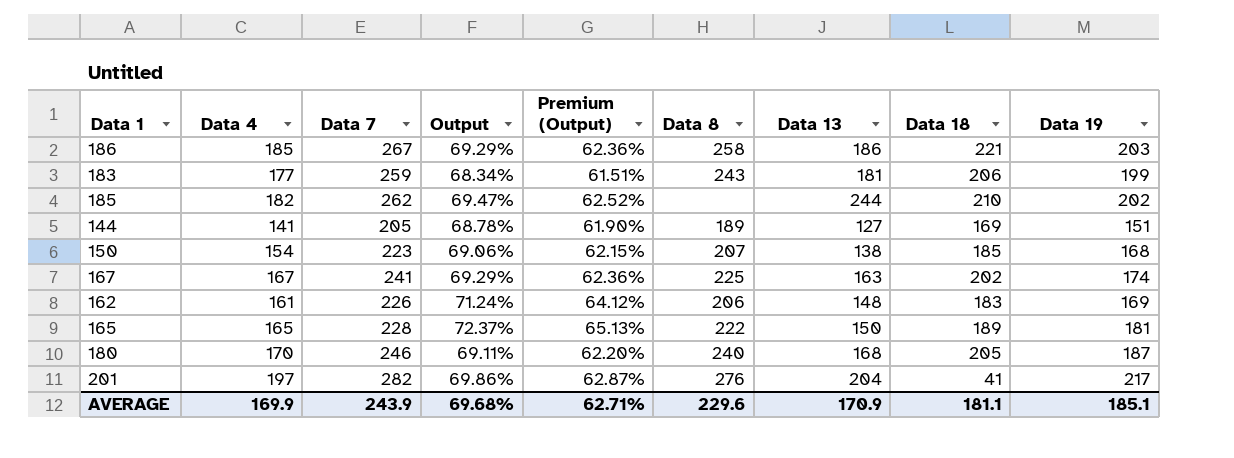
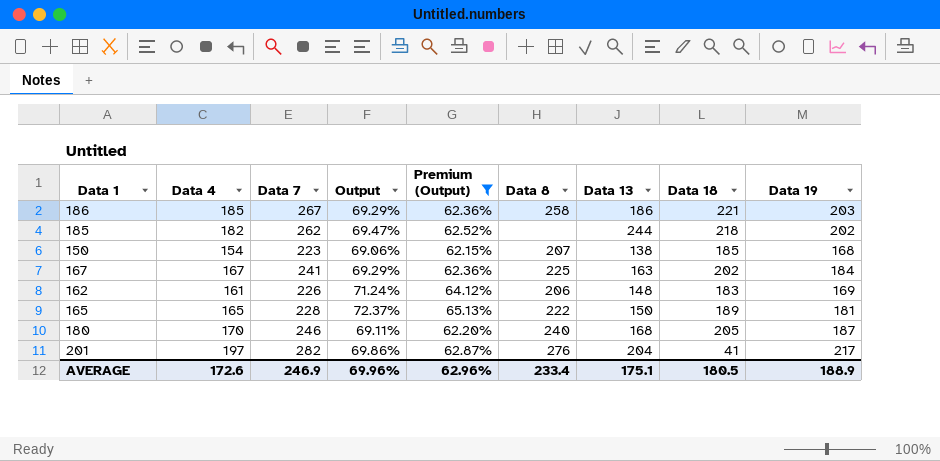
filter: none -> Premium (Output) >= 62.15%
185 | Data 18: 210 -> 218
167 | Data 19: 174 -> 184
AVERAGE | Data 4: 169.9 -> 172.6
AVERAGE | Data 7: 243.9 -> 246.9
AVERAGE | Output: 69.68% -> 69.96%
AVERAGE | Premium (Output): 62.71% -> 62.96%
AVERAGE | Data 8: 229.6 -> 233.4
AVERAGE | Data 13: 170.9 -> 175.1
AVERAGE | Data 18: 181.1 -> 180.5
AVERAGE | Data 19: 185.1 -> 188.9

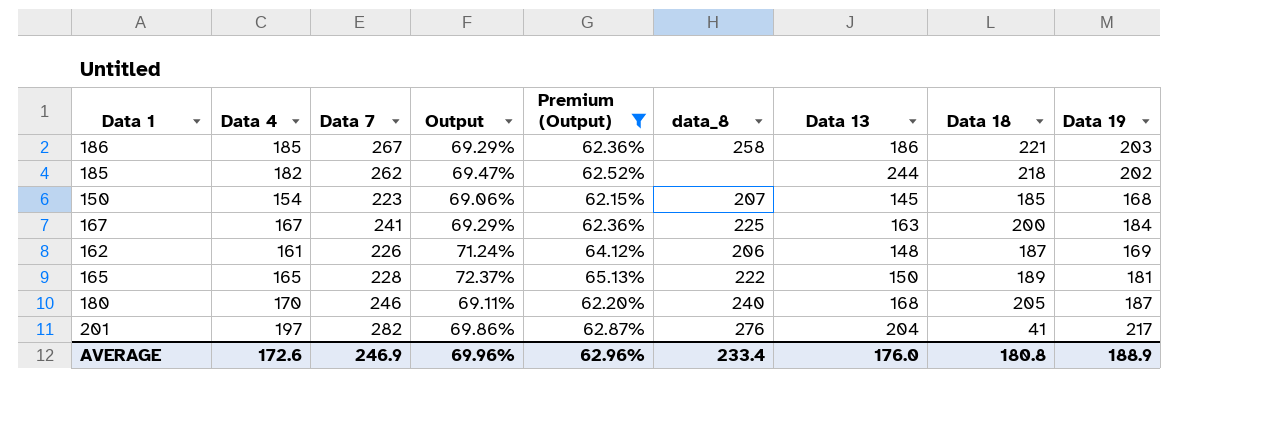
column name: Data 8 -> data_8
150 | Data 13: 138 -> 145
167 | Data 18: 202 -> 200
162 | Data 18: 183 -> 187
AVERAGE | Data 13: 175.1 -> 176.0
AVERAGE | Data 18: 180.5 -> 180.8

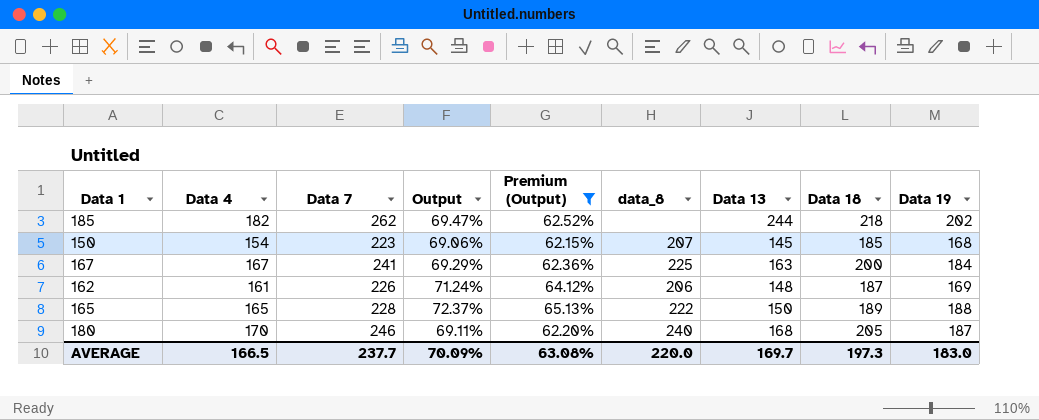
row 186: 185 | 267 | 69.29% | 62.36% | 258 | 186 | 221 | 203 -> none
row 201: 197 | 282 | 69.86% | 62.87% | 276 | 204 | 41 | 217 -> none
165 | Data 19: 181 -> 188
AVERAGE | Data 4: 172.6 -> 166.5
AVERAGE | Data 7: 246.9 -> 237.7
AVERAGE | Output: 69.96% -> 70.09%
AVERAGE | Premium (Output): 62.96% -> 63.08%
AVERAGE | data_8: 233.4 -> 220.0
AVERAGE | Data 13: 176.0 -> 169.7
AVERAGE | Data 18: 180.8 -> 197.3
AVERAGE | Data 19: 188.9 -> 183.0

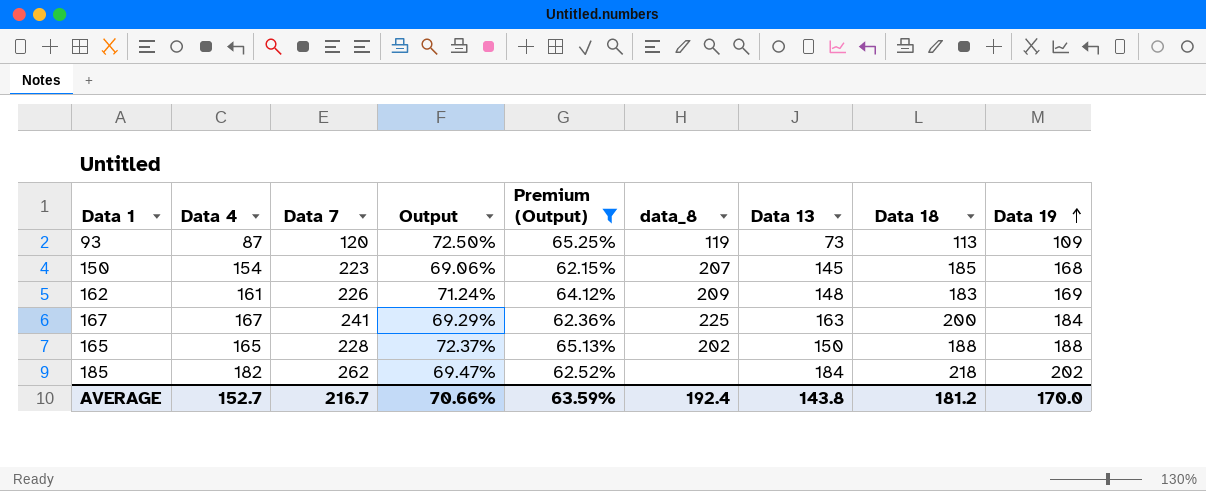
row order: none -> Data 19 ascending
row 180: 170 | 246 | 69.11% | 62.20% | 240 | 168 | 205 | 187 -> none
row 93: none -> 87 | 120 | 72.50% | 65.25% | 119 | 73 | 113 | 109
162 | data_8: 206 -> 209
162 | Data 18: 187 -> 183
165 | data_8: 222 -> 202
165 | Data 18: 189 -> 188
185 | Data 13: 244 -> 184
AVERAGE | Data 4: 166.5 -> 152.7
AVERAGE | Data 7: 237.7 -> 216.7
AVERAGE | Output: 70.09% -> 70.66%
AVERAGE | Premium (Output): 63.08% -> 63.59%
AVERAGE | data_8: 220.0 -> 192.4
AVERAGE | Data 13: 169.7 -> 143.8
AVERAGE | Data 18: 197.3 -> 181.2
AVERAGE | Data 19: 183.0 -> 170.0

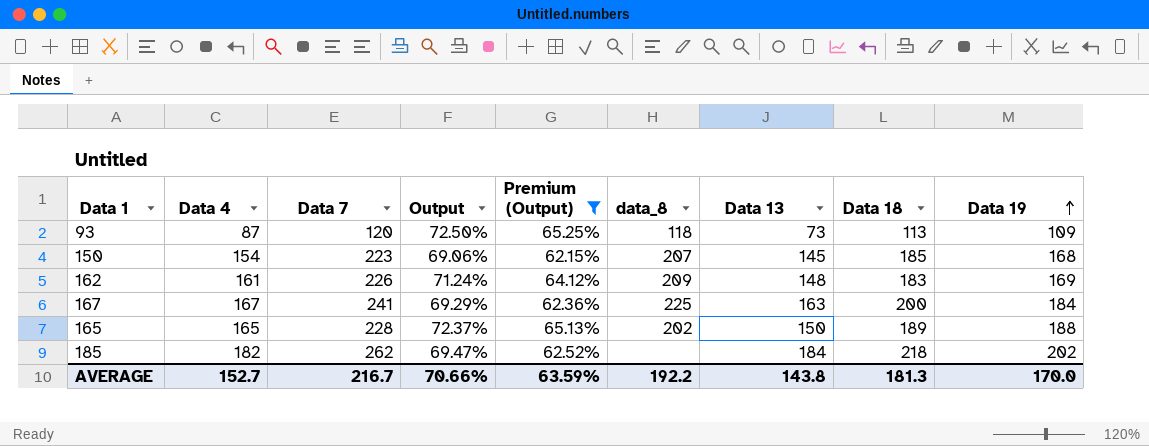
93 | data_8: 119 -> 118
165 | Data 18: 188 -> 189
AVERAGE | data_8: 192.4 -> 192.2
AVERAGE | Data 18: 181.2 -> 181.3

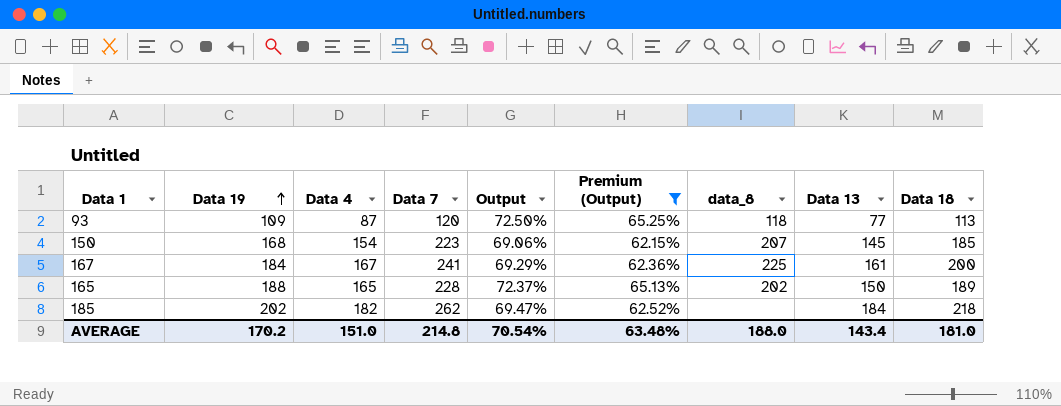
column Data 19 | position: 9 -> 2
row 162: 161 | 226 | 71.24% | 64.12% | 209 | 148 | 183 | 169 -> none
93 | Data 13: 73 -> 77
167 | Data 13: 163 -> 161
AVERAGE | Data 19: 170.0 -> 170.2
AVERAGE | Data 4: 152.7 -> 151.0
AVERAGE | Data 7: 216.7 -> 214.8
AVERAGE | Output: 70.66% -> 70.54%
AVERAGE | Premium (Output): 63.59% -> 63.48%
AVERAGE | data_8: 192.2 -> 188.0
AVERAGE | Data 13: 143.8 -> 143.4
AVERAGE | Data 18: 181.3 -> 181.0

